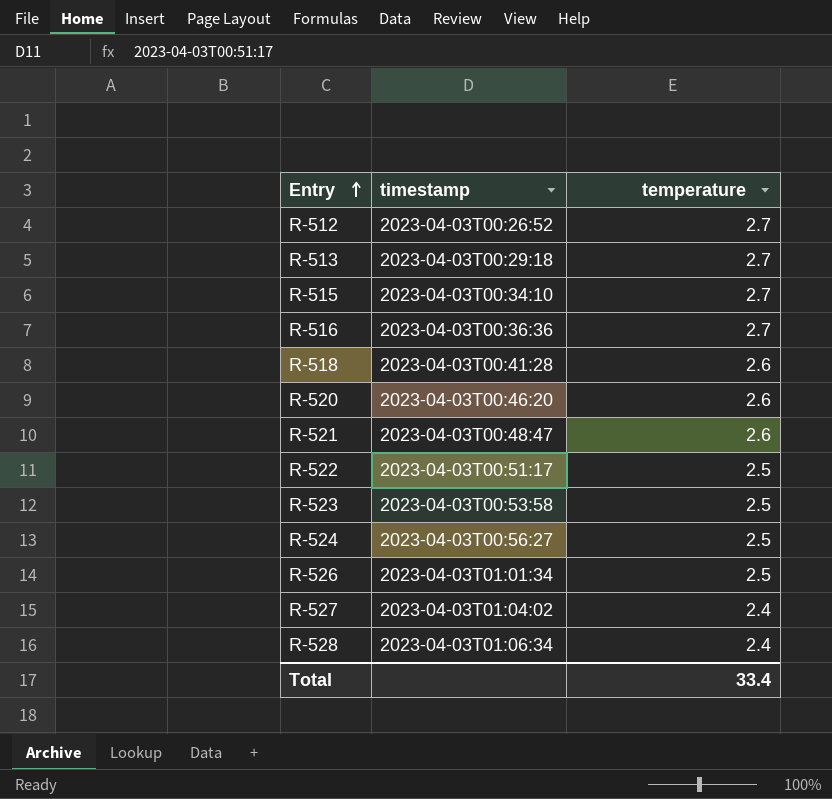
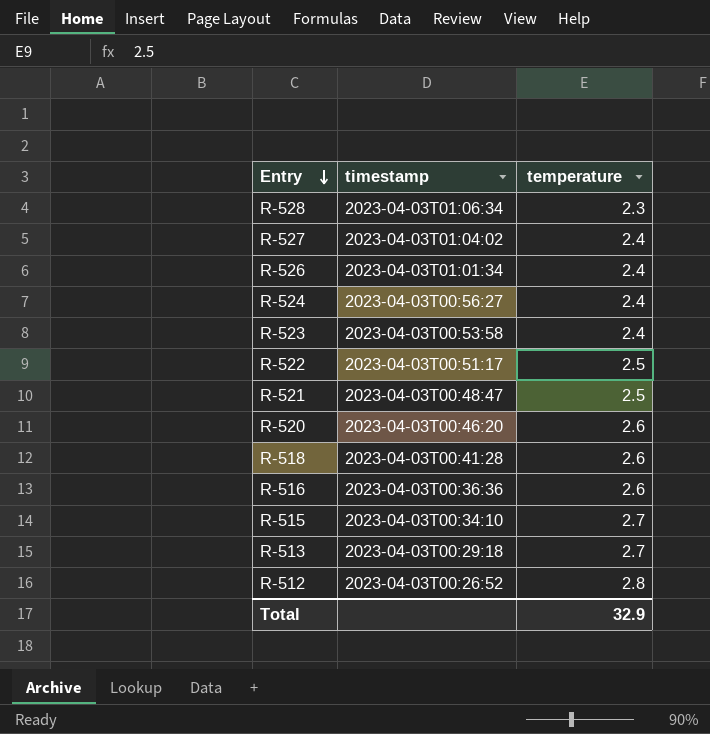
row order: Entry ascending -> Entry descending
R-528 | temperature: 2.4 -> 2.3
R-526 | temperature: 2.5 -> 2.4
R-524 | temperature: 2.5 -> 2.4
R-523 | temperature: 2.5 -> 2.4
R-521 | temperature: 2.6 -> 2.5
R-516 | temperature: 2.7 -> 2.6
R-512 | temperature: 2.7 -> 2.8
Total | temperature: 33.4 -> 32.9

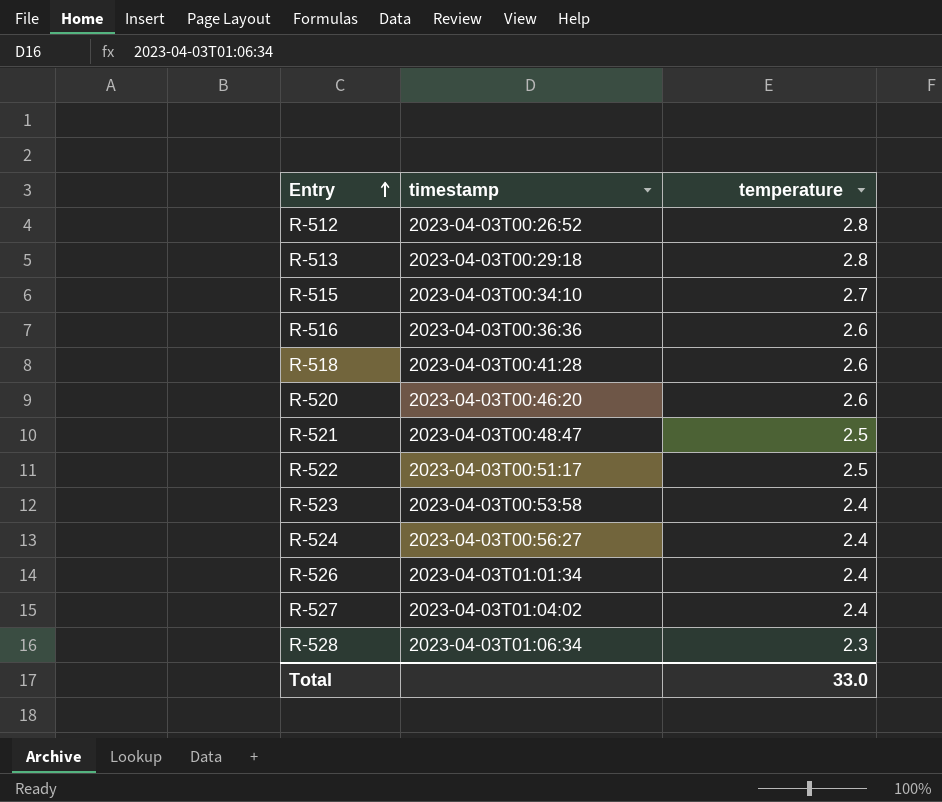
row order: Entry descending -> Entry ascending
R-513 | temperature: 2.7 -> 2.8
Total | temperature: 32.9 -> 33.0

